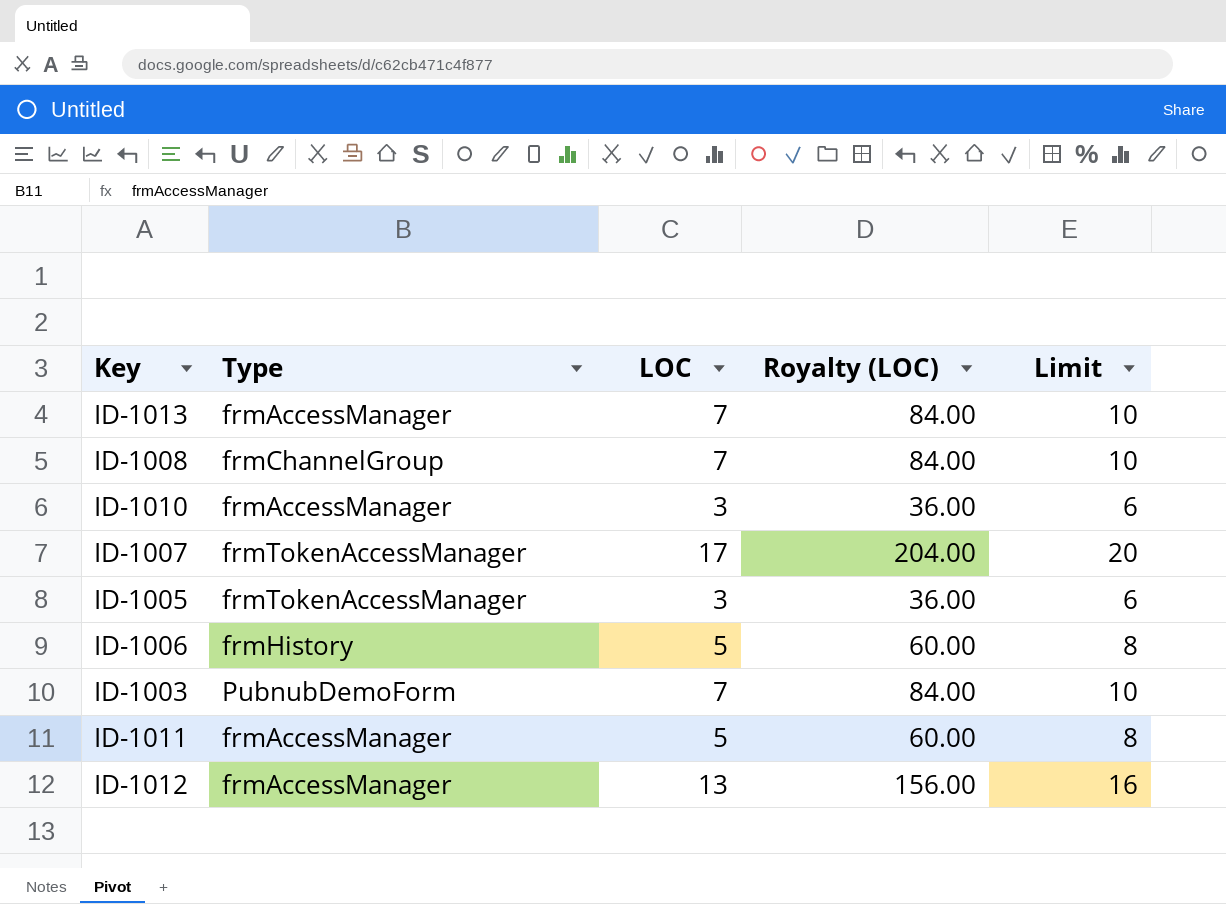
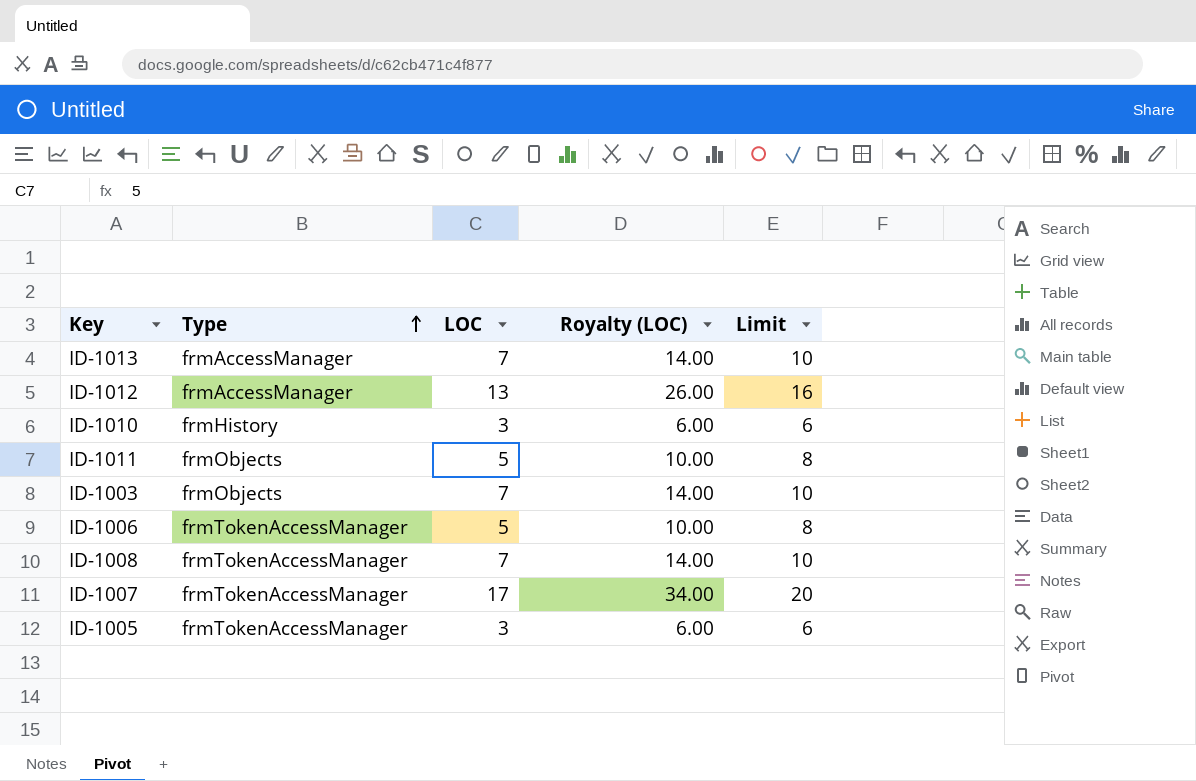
row order: none -> Type ascending
column Royalty (LOC) | formula: [LOC] * 12 -> [LOC] * 2
ID-1010 | Type: frmAccessManager -> frmHistory
ID-1011 | Type: frmAccessManager -> frmObjects
ID-1003 | Type: PubnubDemoForm -> frmObjects
ID-1006 | Type: frmHistory -> frmTokenAccessManager
ID-1008 | Type: frmChannelGroup -> frmTokenAccessManager

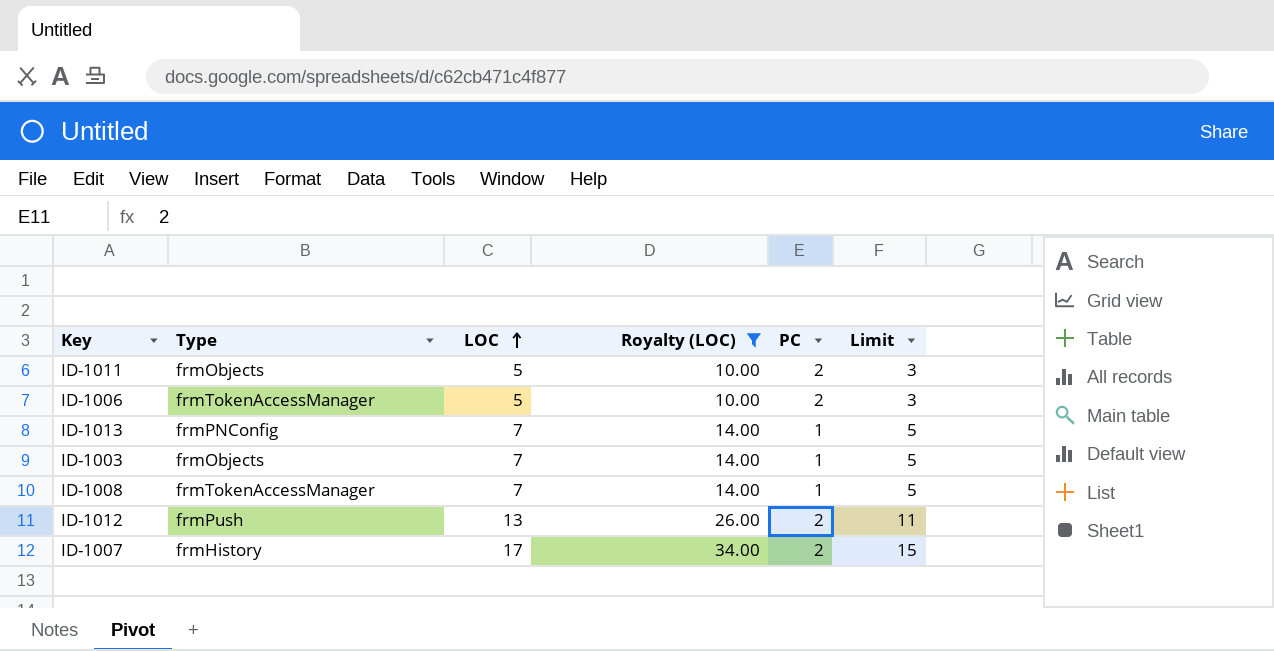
filter: none -> Royalty (LOC) != 6.00
row order: Type ascending -> LOC ascending
column PC | position: none -> 5
column Limit | formula: [LOC] + 3 -> [LOC] - 2
ID-1013 | Type: frmAccessManager -> frmPNConfig
ID-1012 | Type: frmAccessManager -> frmPush
ID-1007 | Type: frmTokenAccessManager -> frmHistory

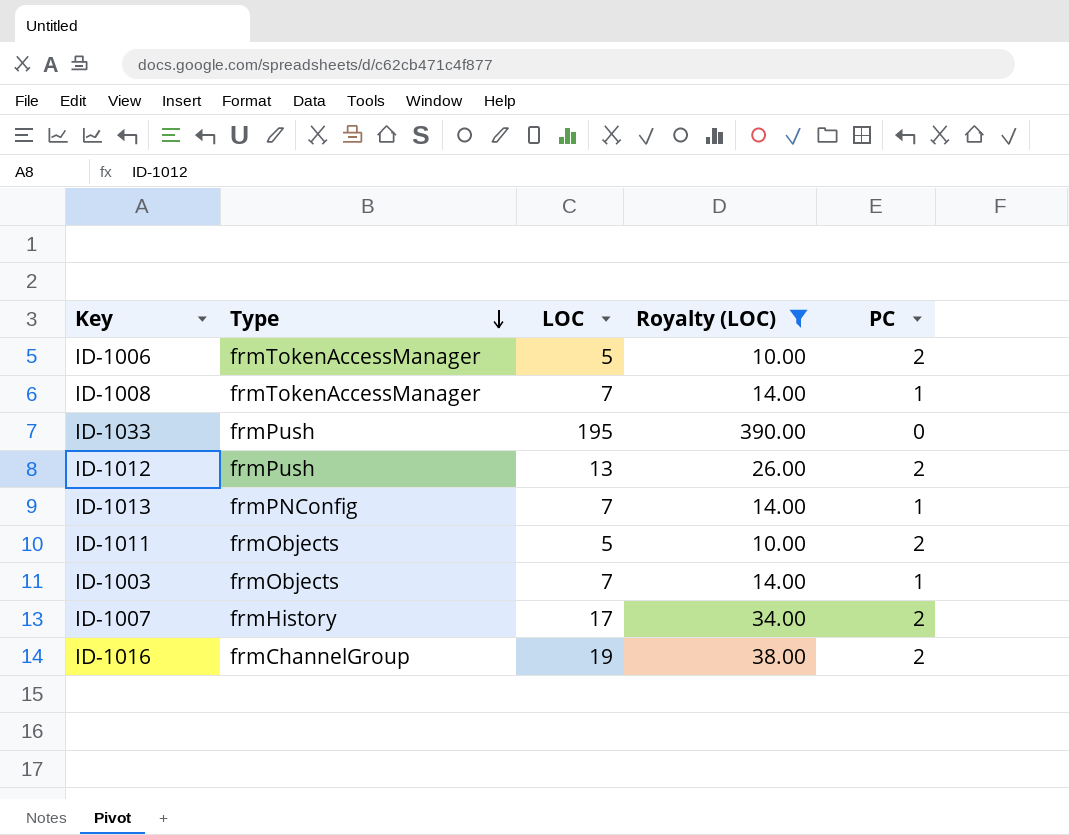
row order: LOC ascending -> Type descending
column Limit | formula: [LOC] - 2 -> none
row ID-1033: none -> frmPush | 195 | 390.00 | 0
row ID-1016: none -> frmChannelGroup | 19 | 38.00 | 2

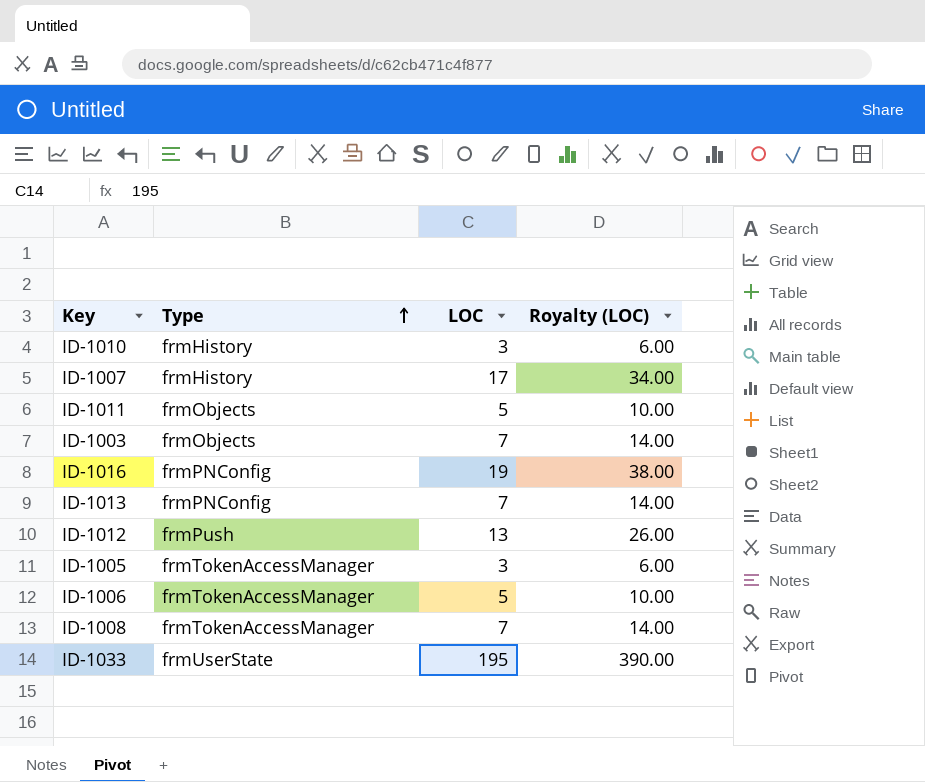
filter: Royalty (LOC) != 6.00 -> none
row order: Type descending -> Type ascending
column PC | position: 5 -> none
ID-1016 | Type: frmChannelGroup -> frmPNConfig
ID-1033 | Type: frmPush -> frmUserState

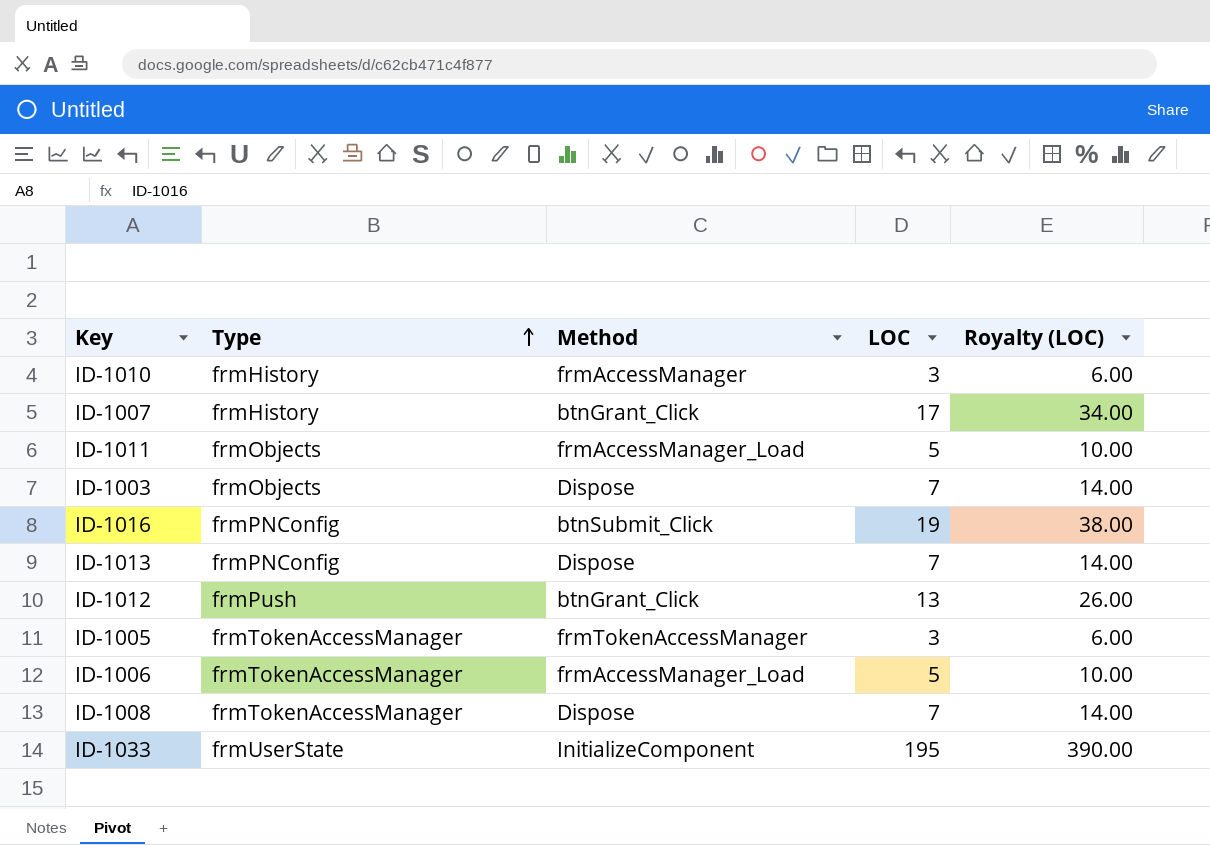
column Method | position: none -> 3

